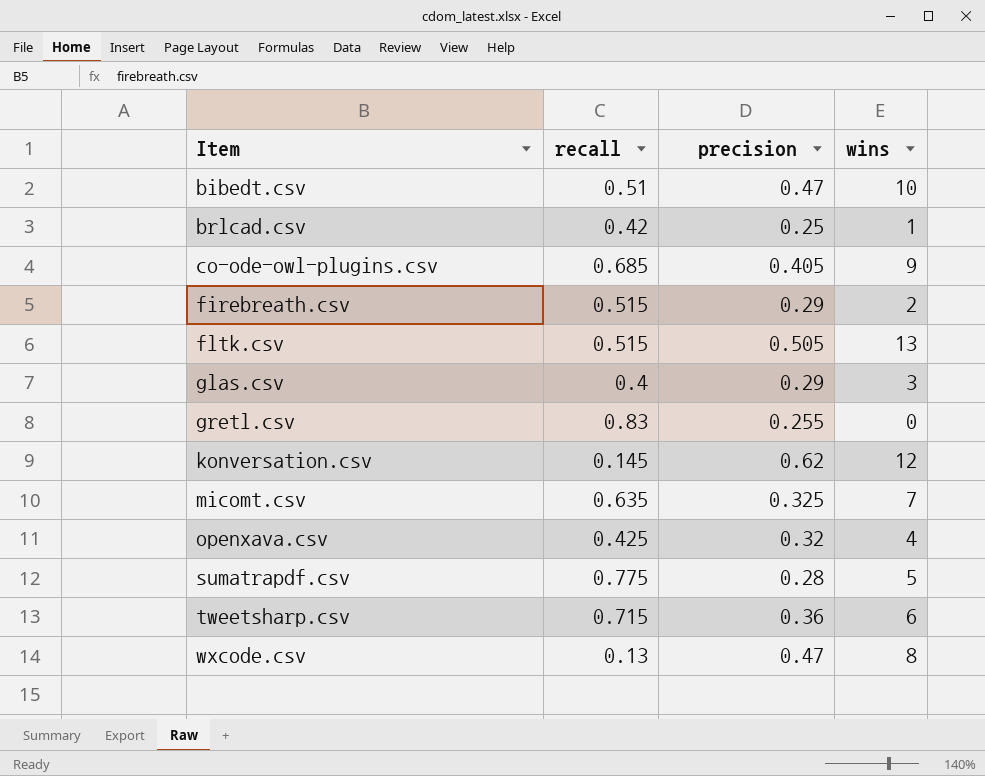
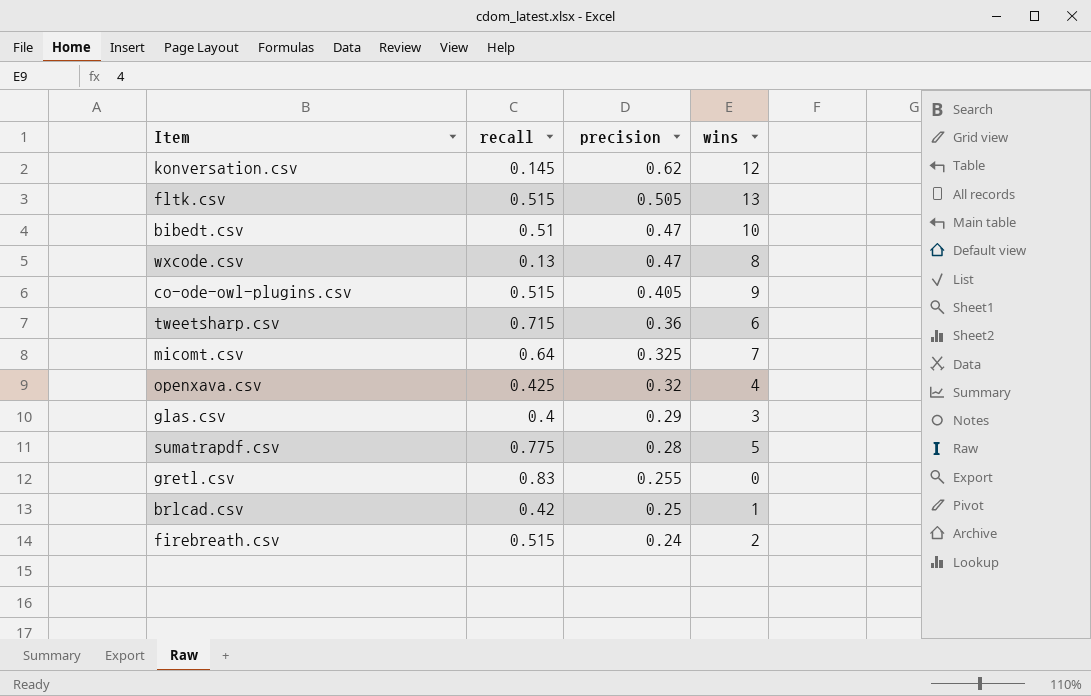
row order: Item ascending -> precision descending
co-ode-owl-plugins.csv | recall: 0.685 -> 0.515
micomt.csv | recall: 0.635 -> 0.64
firebreath.csv | precision: 0.29 -> 0.24

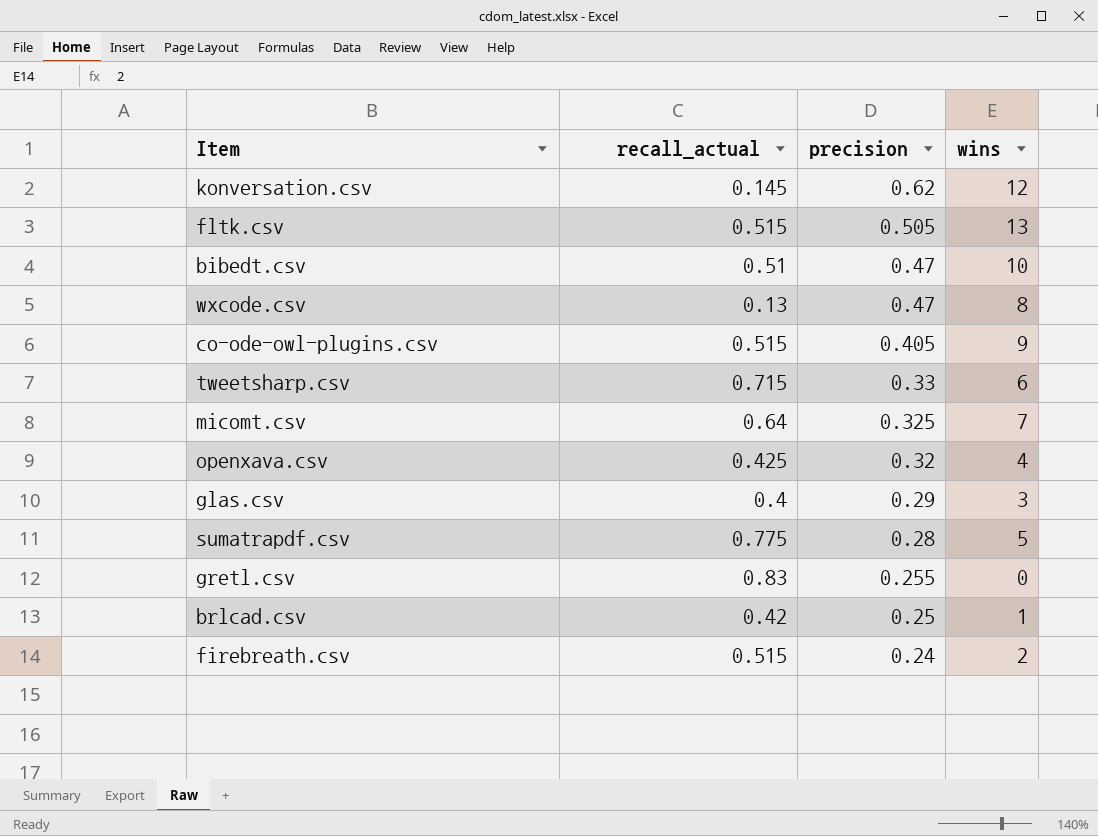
column name: recall -> recall_actual
tweetsharp.csv | precision: 0.36 -> 0.33

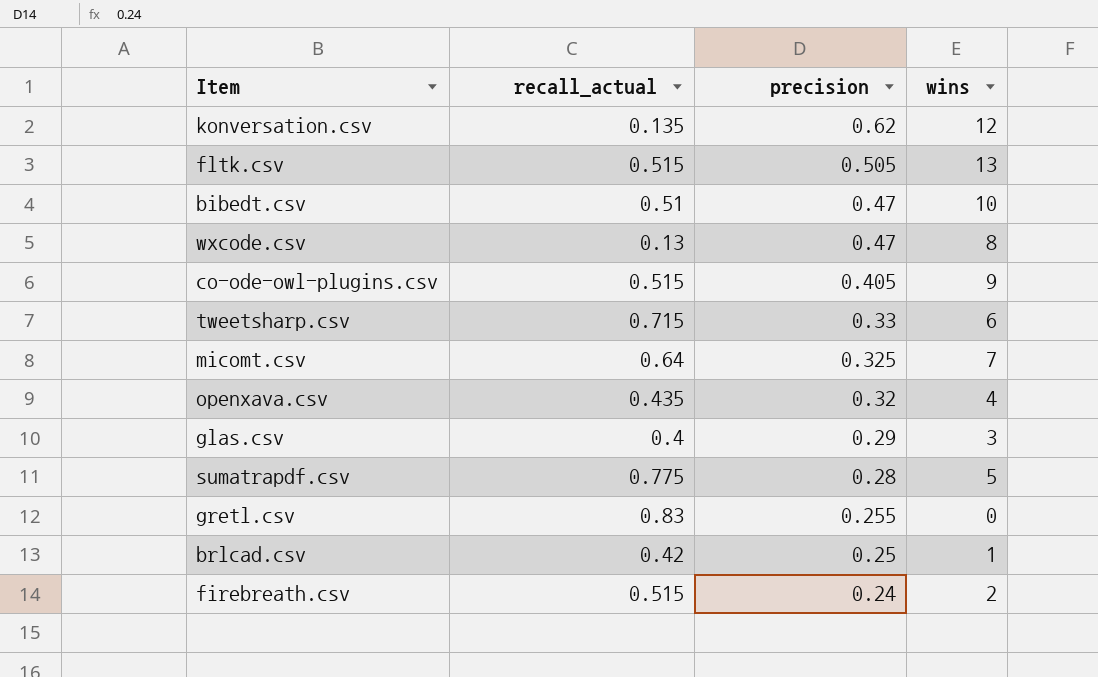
konversation.csv | recall_actual: 0.145 -> 0.135
openxava.csv | recall_actual: 0.425 -> 0.435

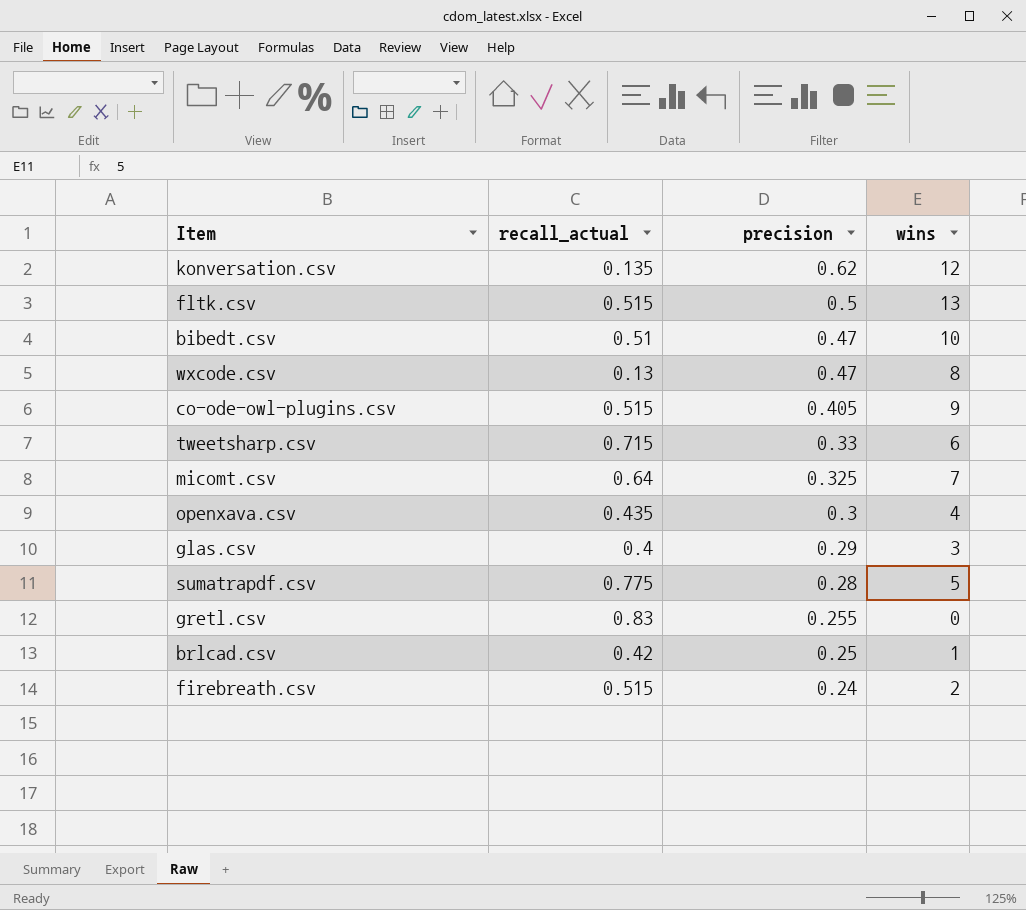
fltk.csv | precision: 0.505 -> 0.5
openxava.csv | precision: 0.32 -> 0.3

